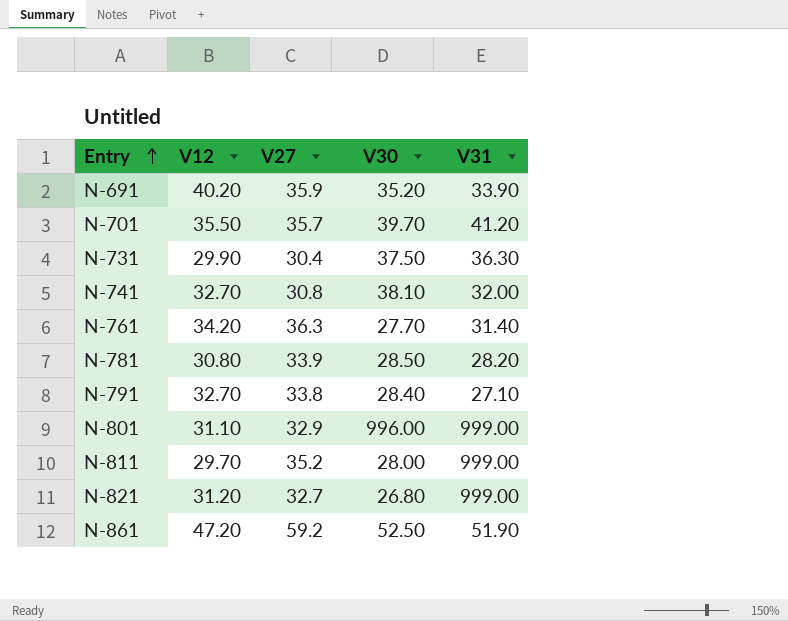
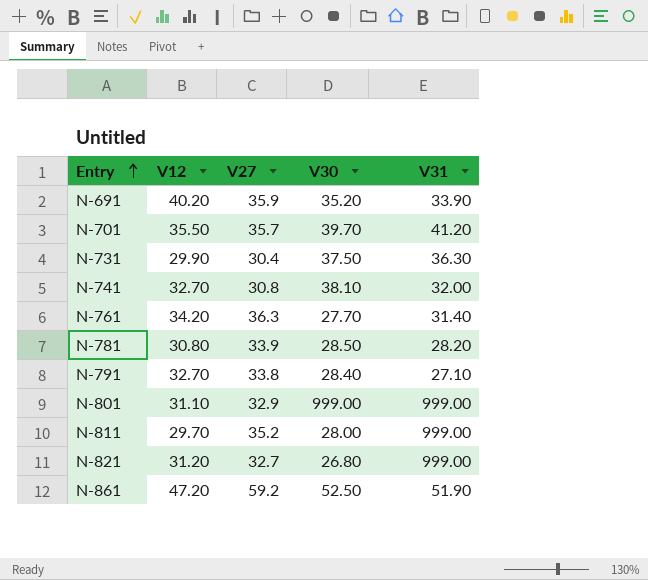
N-801 | V30: 996.00 -> 999.00

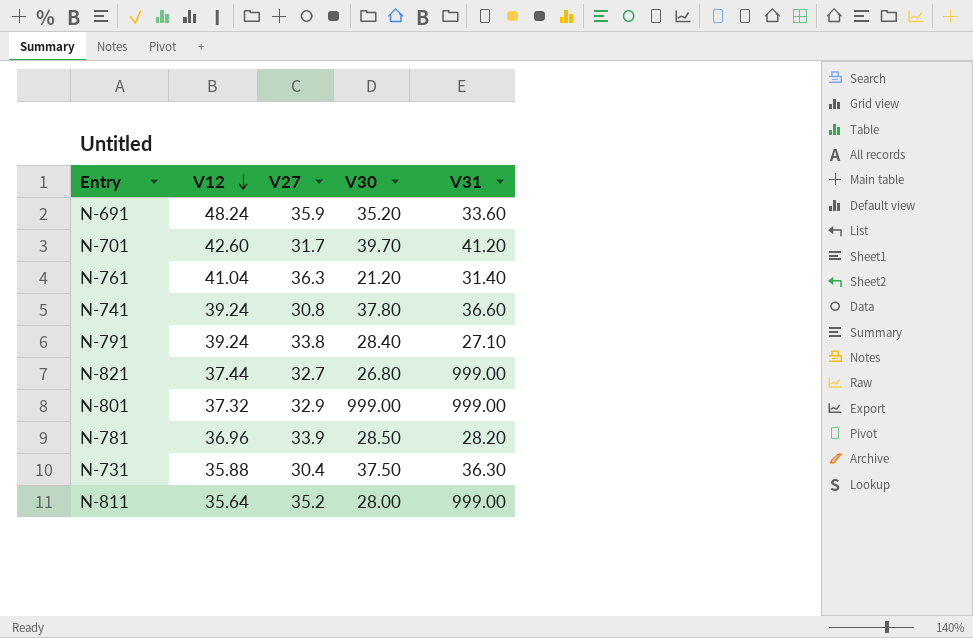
row order: Entry ascending -> V12 descending
row N-861: 47.20 | 59.2 | 52.50 | 51.90 -> none
N-691 | V12: 40.20 -> 48.24
N-691 | V31: 33.90 -> 33.60
N-701 | V12: 35.50 -> 42.60
N-701 | V27: 35.7 -> 31.7
N-761 | V12: 34.20 -> 41.04
N-761 | V30: 27.70 -> 21.20
N-741 | V12: 32.70 -> 39.24
N-741 | V30: 38.10 -> 37.80
N-741 | V31: 32.00 -> 36.60
N-791 | V12: 32.70 -> 39.24
N-821 | V12: 31.20 -> 37.44
N-801 | V12: 31.10 -> 37.32
N-781 | V12: 30.80 -> 36.96
N-731 | V12: 29.90 -> 35.88
N-811 | V12: 29.70 -> 35.64

